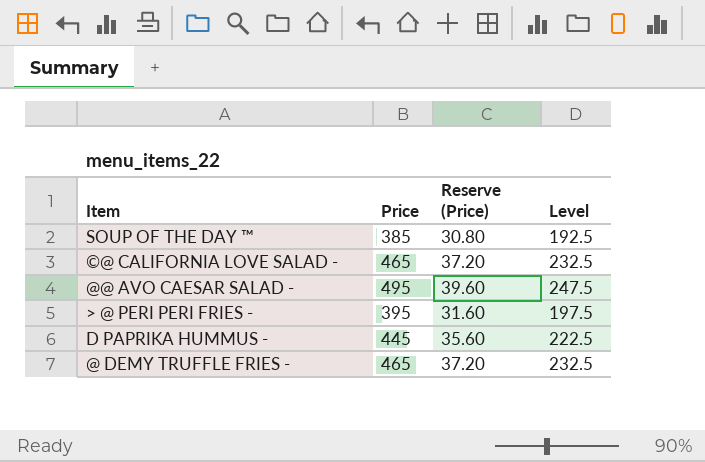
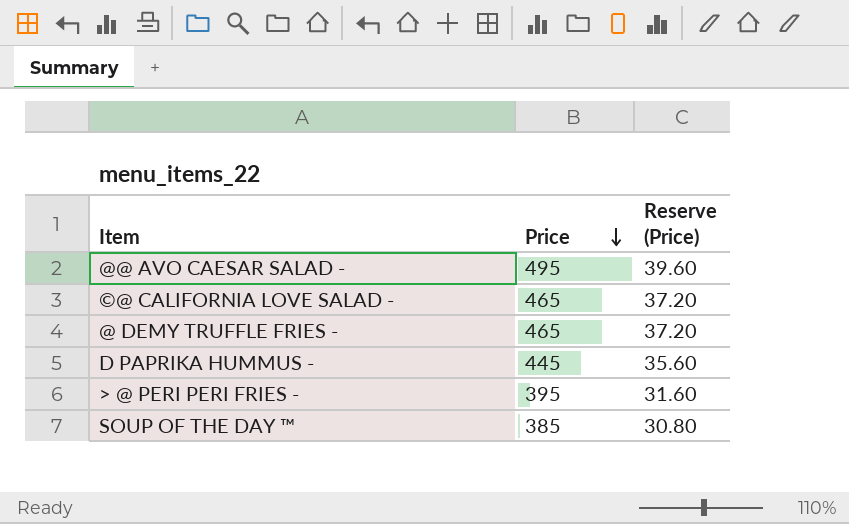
row order: none -> Price descending
column Level | formula: [Price] * 0.5 -> none

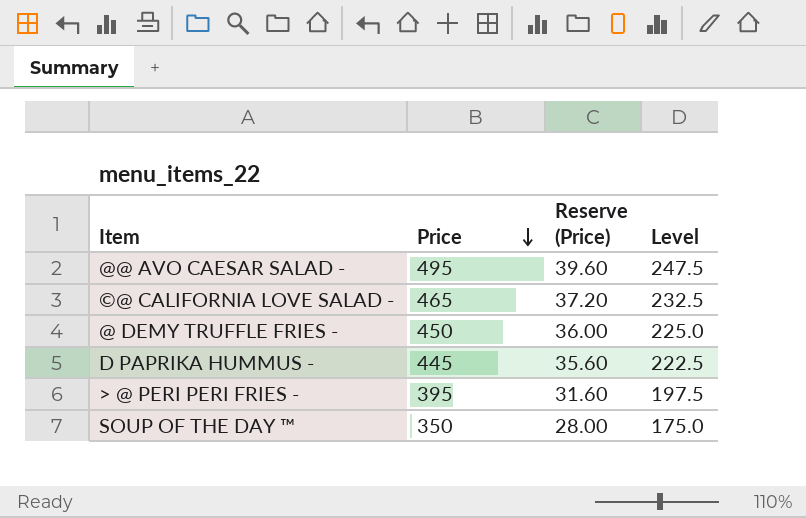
column Level | formula: none -> [Price] * 0.5
@ DEMY TRUFFLE FRIES - | Price: 465 -> 450
@ DEMY TRUFFLE FRIES - | Reserve (Price): 37.20 -> 36.00
SOUP OF THE DAY ™ | Price: 385 -> 350
SOUP OF THE DAY ™ | Reserve (Price): 30.80 -> 28.00

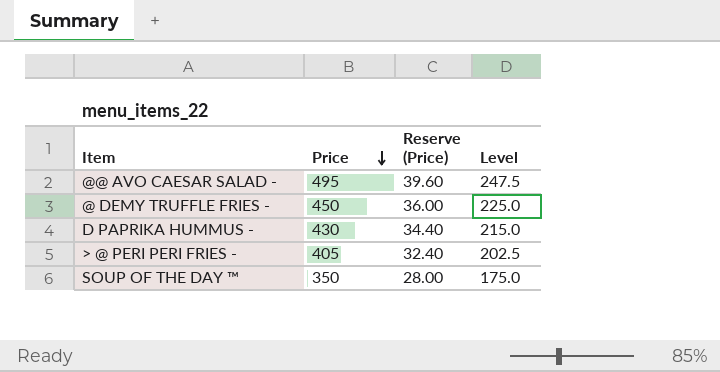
row ©@ CALIFORNIA LOVE SALAD -: 465 | 37.20 | 232.5 -> none
D PAPRIKA HUMMUS - | Price: 445 -> 430
D PAPRIKA HUMMUS - | Reserve (Price): 35.60 -> 34.40
D PAPRIKA HUMMUS - | Level: 222.5 -> 215.0
> @ PERI PERI FRIES - | Price: 395 -> 405
> @ PERI PERI FRIES - | Reserve (Price): 31.60 -> 32.40
> @ PERI PERI FRIES - | Level: 197.5 -> 202.5

